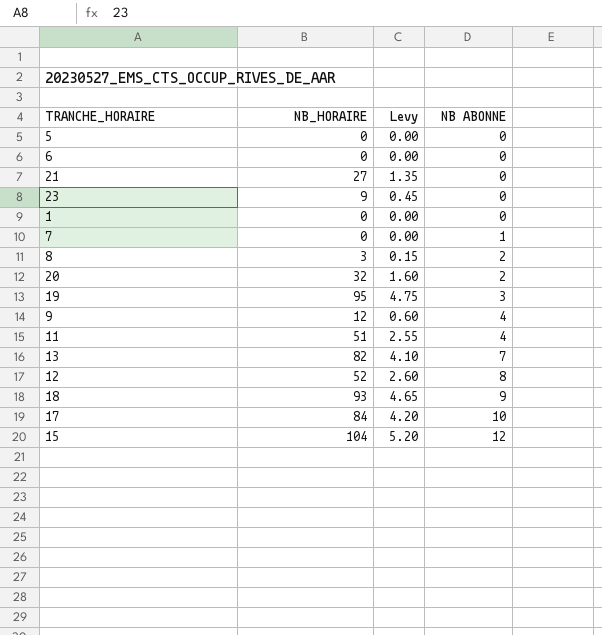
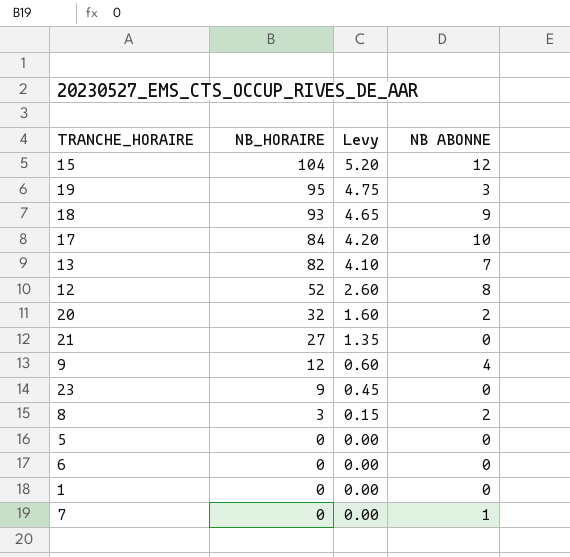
row order: NB ABONNE ascending -> NB_HORAIRE descending
row 11: 51 | 2.55 | 4 -> none

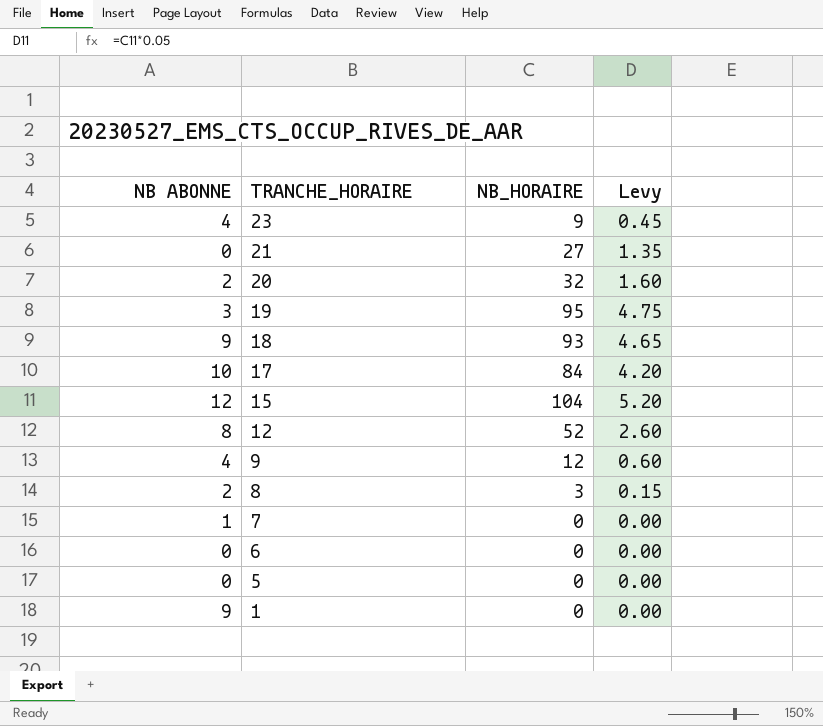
row order: NB_HORAIRE descending -> TRANCHE_HORAIRE descending
column NB ABONNE | position: 4 -> 1
row 13: 82 | 4.10 | 7 -> none
23 | NB ABONNE: 0 -> 4
1 | NB ABONNE: 0 -> 9

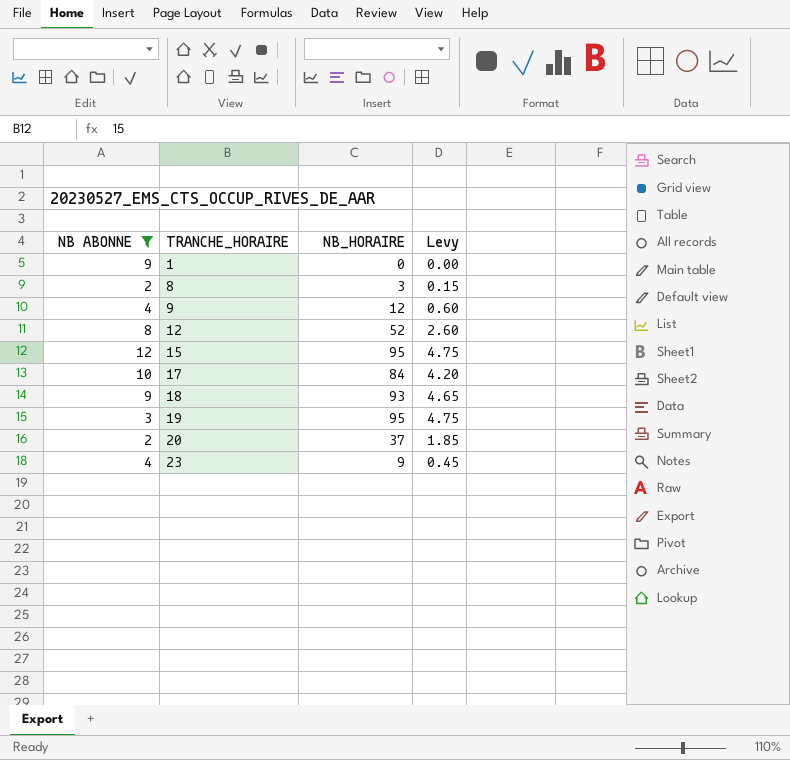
filter: none -> NB ABONNE >= 2
row order: TRANCHE_HORAIRE descending -> TRANCHE_HORAIRE ascending
15 | NB_HORAIRE: 104 -> 95
15 | Levy: 5.20 -> 4.75
20 | NB_HORAIRE: 32 -> 37
20 | Levy: 1.60 -> 1.85

